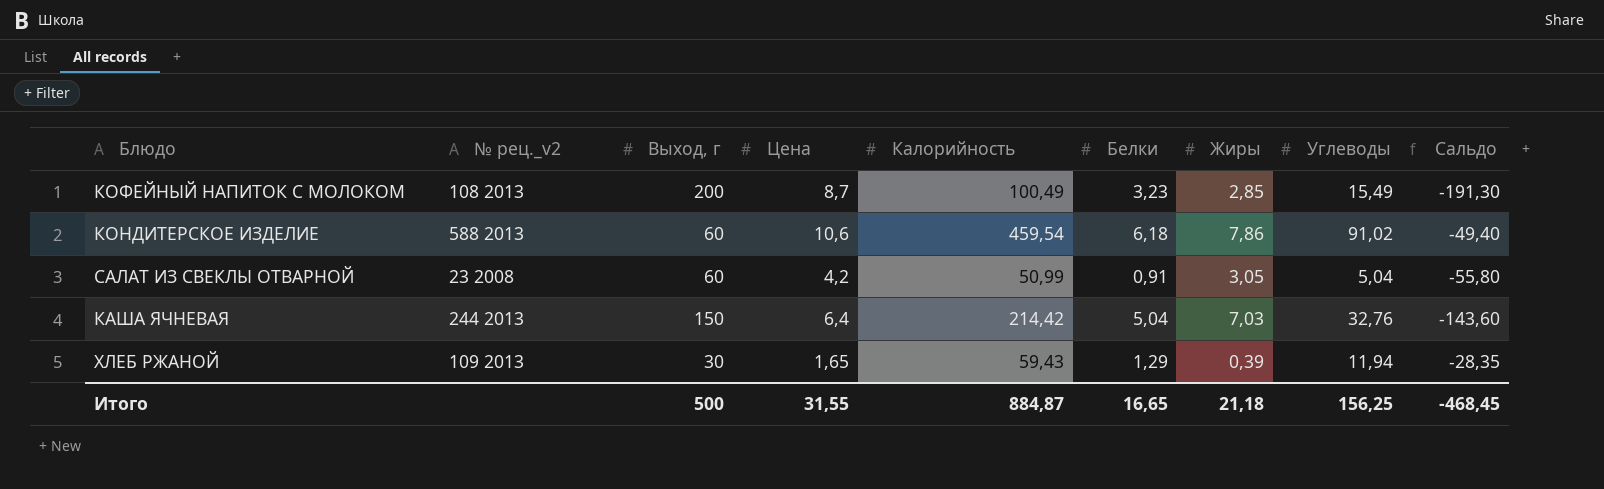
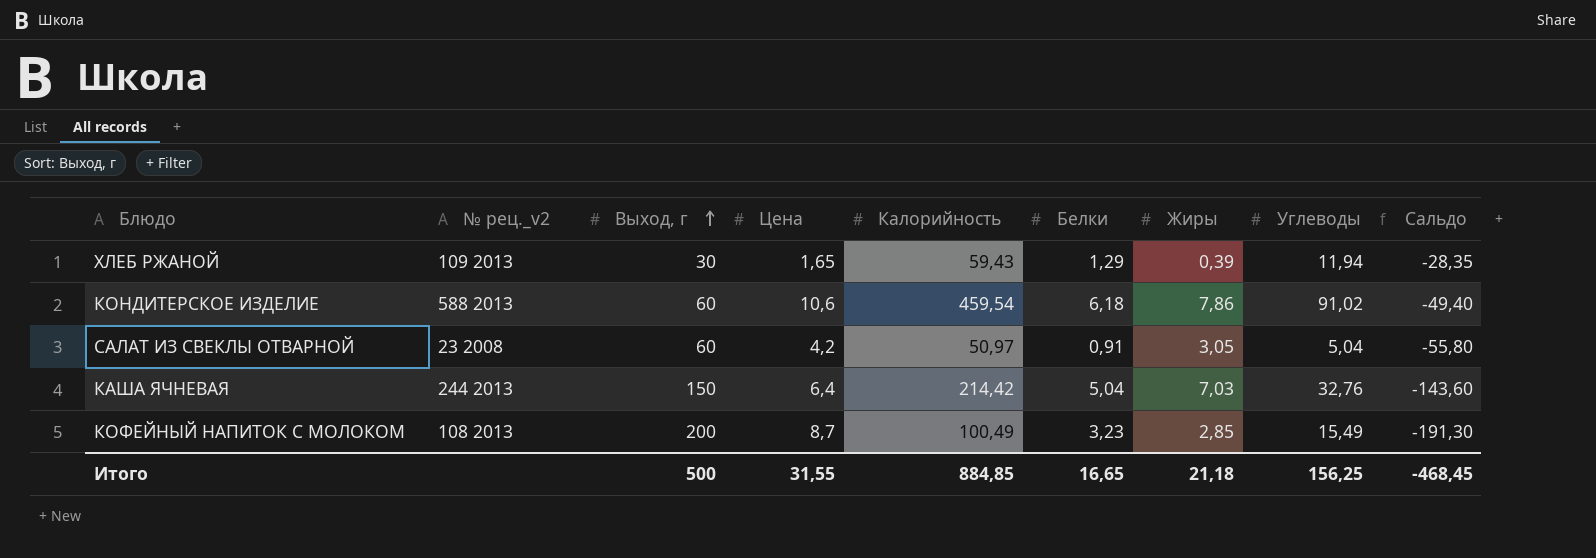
row order: none -> Выход, г ascending
САЛАТ ИЗ СВЕКЛЫ ОТВАРНОЙ | Калорийность: 50,99 -> 50,97
Итого | Калорийность: 884,87 -> 884,85

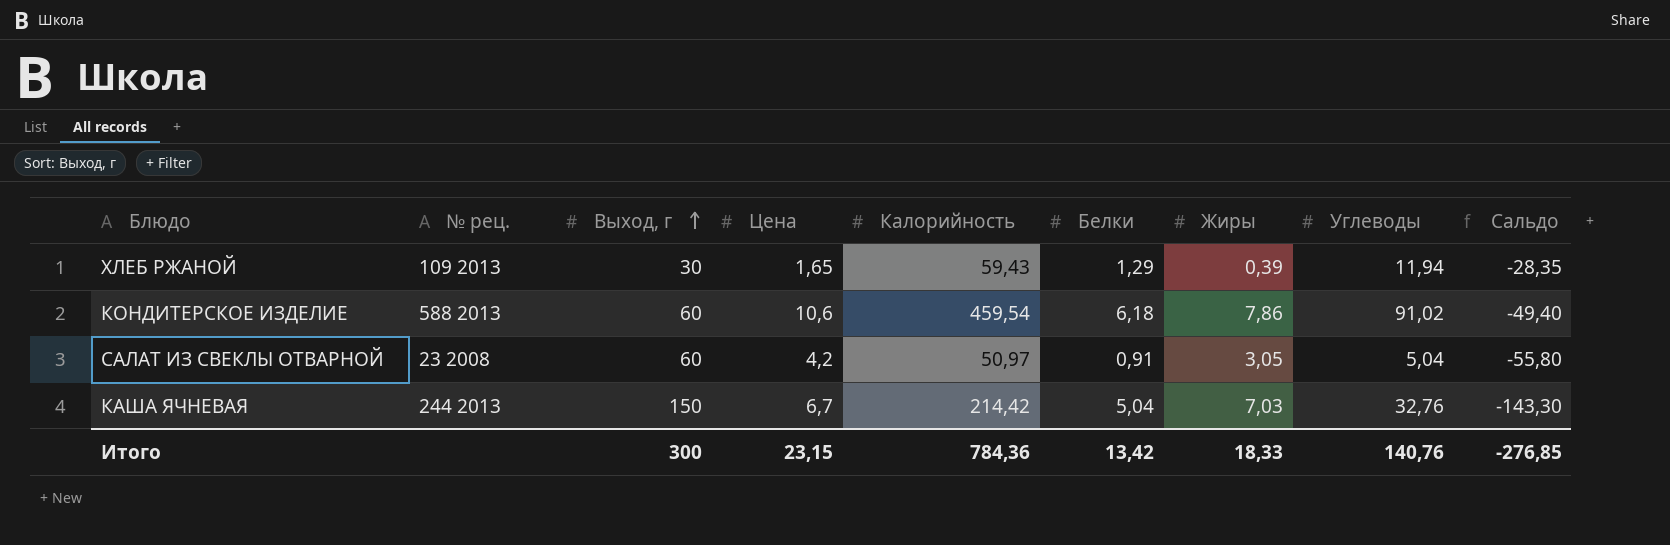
column name: № рец._v2 -> № рец.
row КОФЕЙНЫЙ НАПИТОК С МОЛОКОМ: 108 2013 | 200 | 8,7 | 100,49 | 3,23 | 2,85 | 15,49 | -191,30 -> none
КАША ЯЧНЕВАЯ | Цена: 6,4 -> 6,7
КАША ЯЧНЕВАЯ | Сальдо: -143,60 -> -143,30
Итого | Выход, г: 500 -> 300
Итого | Цена: 31,55 -> 23,15
Итого | Калорийность: 884,85 -> 784,36
Итого | Белки: 16,65 -> 13,42
Итого | Жиры: 21,18 -> 18,33
Итого | Углеводы: 156,25 -> 140,76
Итого | Сальдо: -468,45 -> -276,85

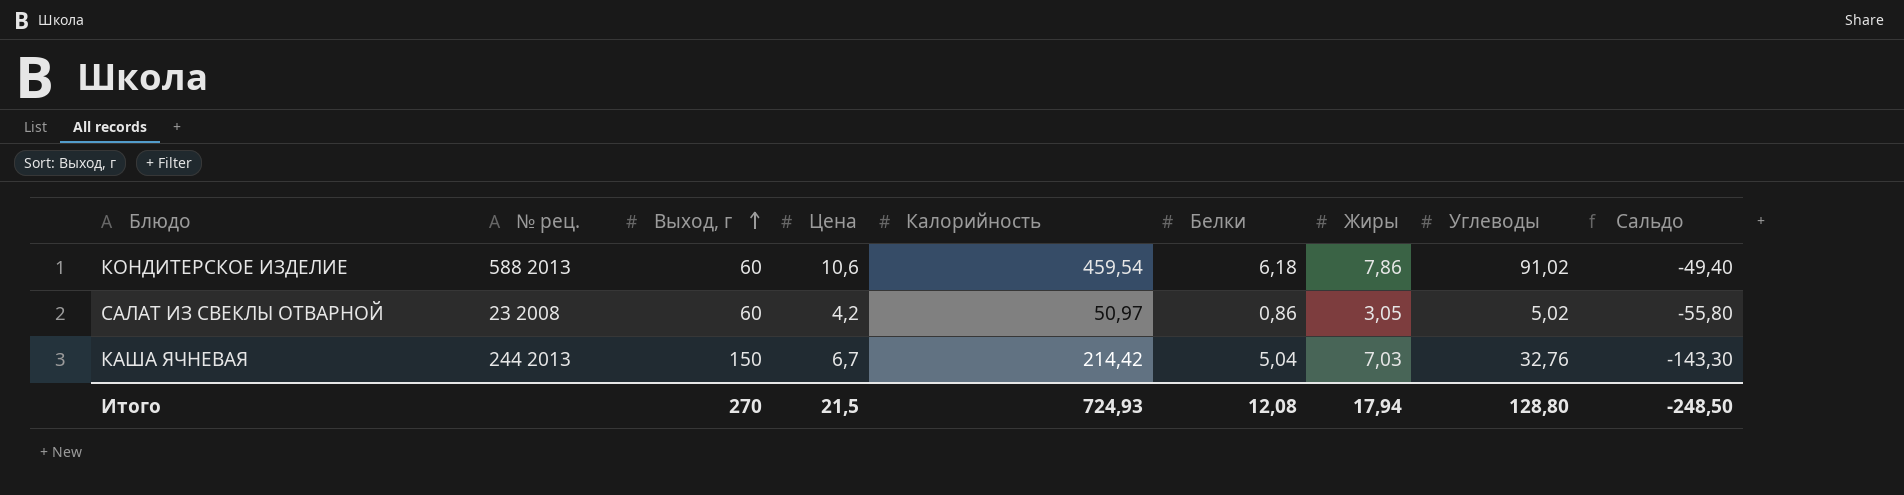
row ХЛЕБ РЖАНОЙ: 109 2013 | 30 | 1,65 | 59,43 | 1,29 | 0,39 | 11,94 | -28,35 -> none
САЛАТ ИЗ СВЕКЛЫ ОТВАРНОЙ | Белки: 0,91 -> 0,86
САЛАТ ИЗ СВЕКЛЫ ОТВАРНОЙ | Углеводы: 5,04 -> 5,02
Итого | Выход, г: 300 -> 270
Итого | Цена: 23,15 -> 21,5
Итого | Калорийность: 784,36 -> 724,93
Итого | Белки: 13,42 -> 12,08
Итого | Жиры: 18,33 -> 17,94
Итого | Углеводы: 140,76 -> 128,80
Итого | Сальдо: -276,85 -> -248,50

